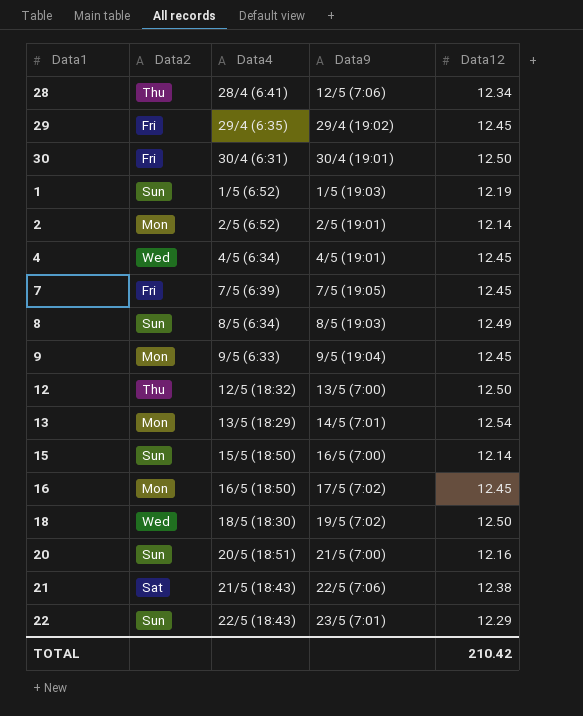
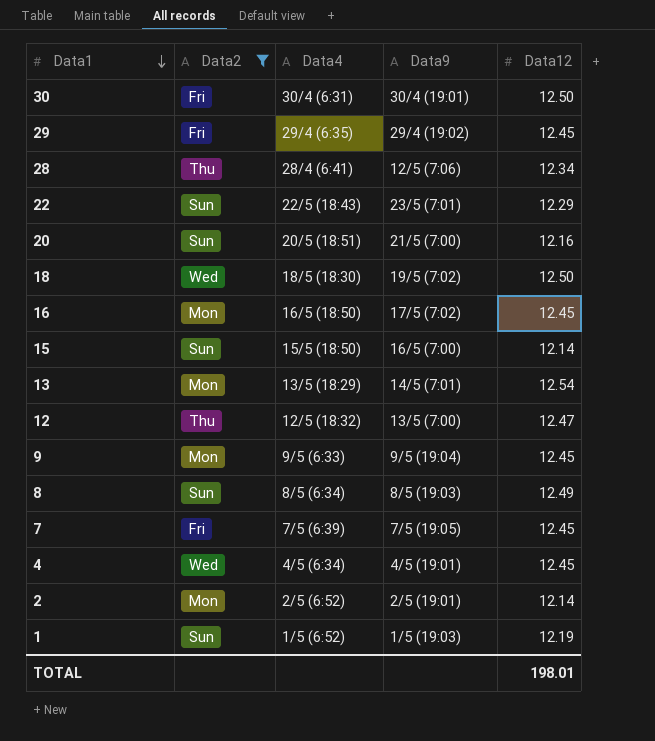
filter: none -> Data2 != Sat
row order: none -> Data1 descending
12 | Data12: 12.50 -> 12.47
TOTAL | Data12: 210.42 -> 198.01

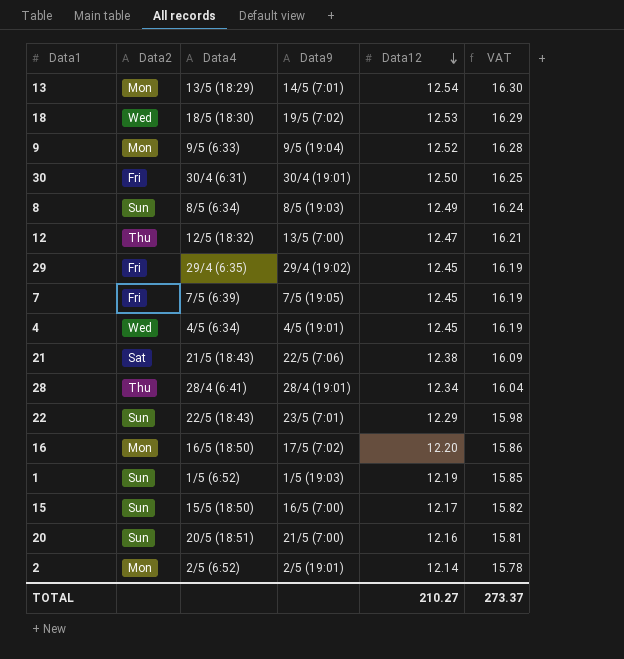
filter: Data2 != Sat -> none
row order: Data1 descending -> Data12 descending
column VAT | formula: none -> [Data12] * 1.3
18 | Data12: 12.50 -> 12.53
9 | Data12: 12.45 -> 12.52
28 | Data9: 12/5 (7:06) -> 28/4 (19:01)
16 | Data12: 12.45 -> 12.20
15 | Data12: 12.14 -> 12.17
TOTAL | Data12: 198.01 -> 210.27

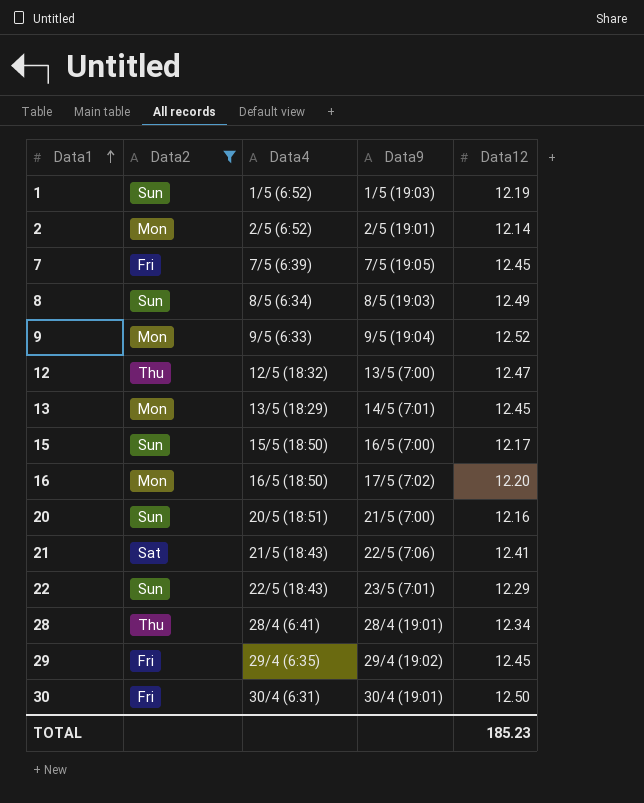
filter: none -> Data2 != Wed
row order: Data12 descending -> Data1 ascending
column VAT | formula: [Data12] * 1.3 -> none
13 | Data12: 12.54 -> 12.45
21 | Data12: 12.38 -> 12.41
TOTAL | Data12: 210.27 -> 185.23

